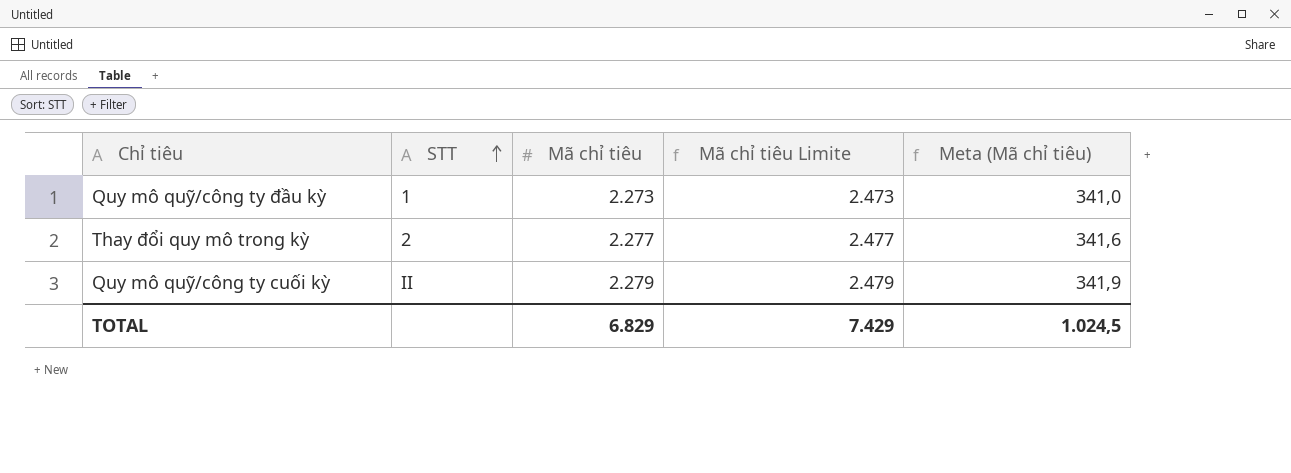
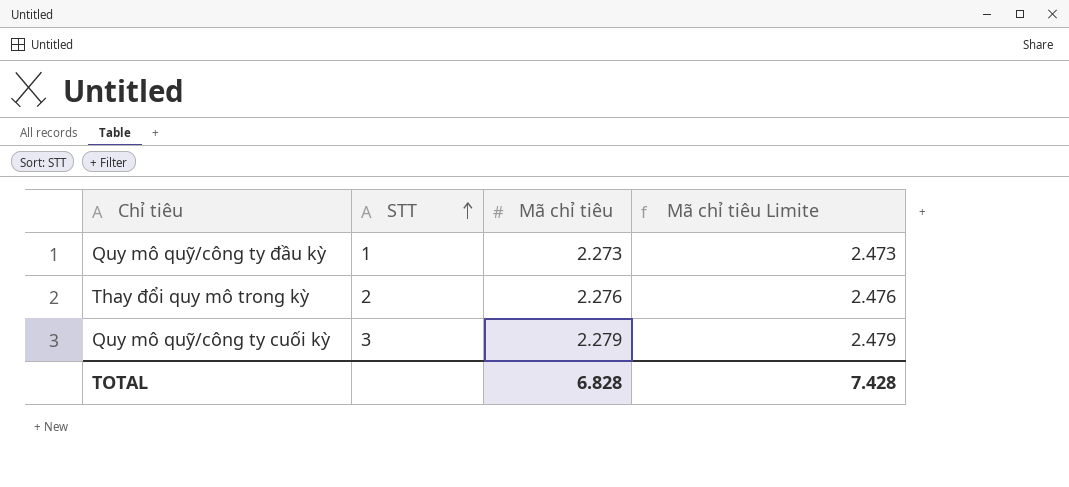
column Meta (Mã chỉ tiêu) | formula: [Mã chỉ tiêu] * 0,15 -> none
Thay đổi quy mô trong kỳ | Mã chỉ tiêu: 2.277 -> 2.276
Thay đổi quy mô trong kỳ | Mã chỉ tiêu Limite: 2.477 -> 2.476
Quy mô quỹ/công ty cuối kỳ | STT: II -> 3
TOTAL | Mã chỉ tiêu: 6.829 -> 6.828
TOTAL | Mã chỉ tiêu Limite: 7.429 -> 7.428

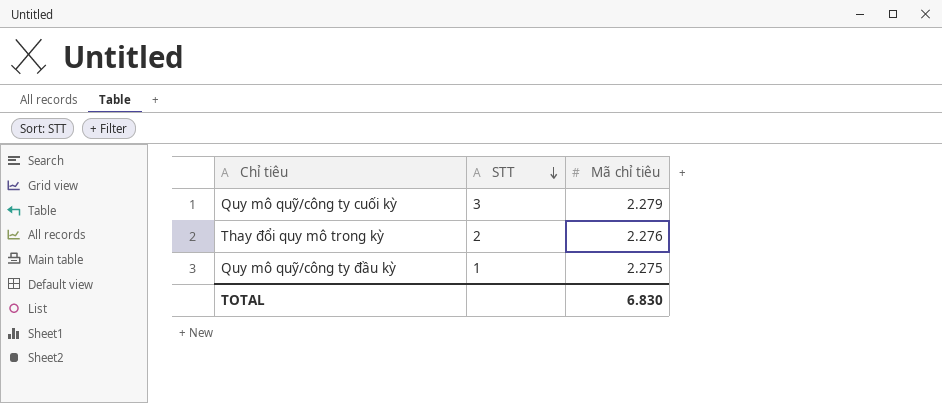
row order: STT ascending -> STT descending
column Mã chỉ tiêu Limite | formula: [Mã chỉ tiêu] + 200 -> none
Quy mô quỹ/công ty đầu kỳ | Mã chỉ tiêu: 2.273 -> 2.275
TOTAL | Mã chỉ tiêu: 6.828 -> 6.830

